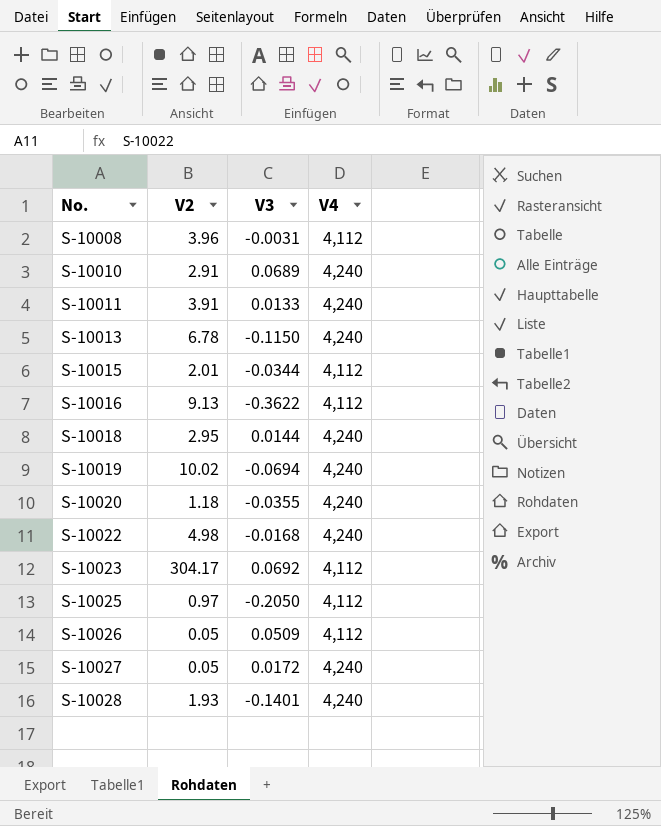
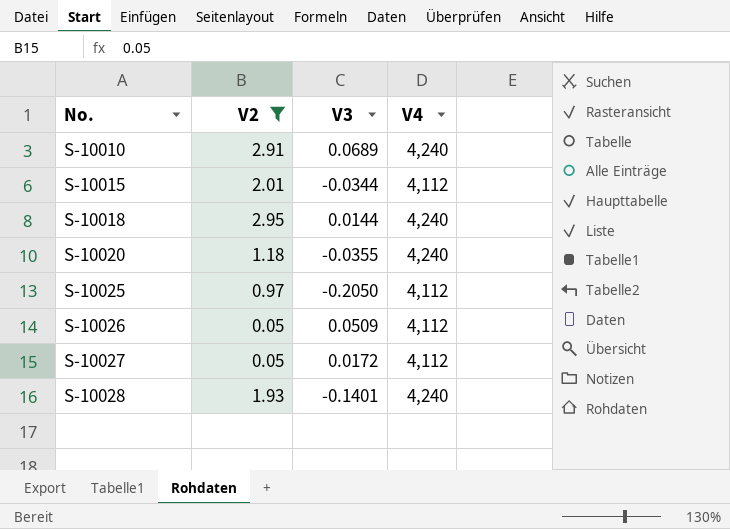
filter: none -> V2 <= 2.95
S-10027 | V4: 4,240 -> 4,112

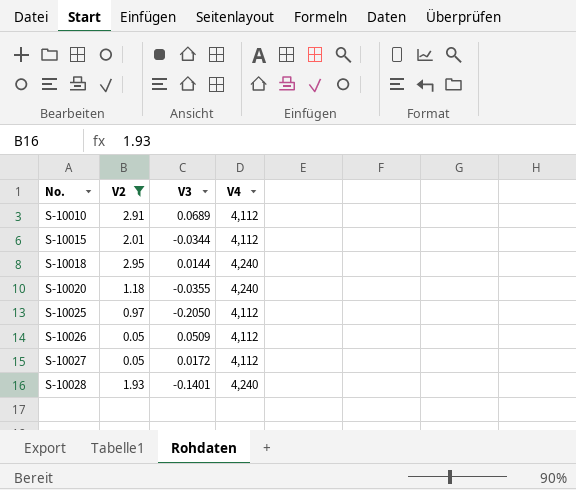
S-10010 | V4: 4,240 -> 4,112

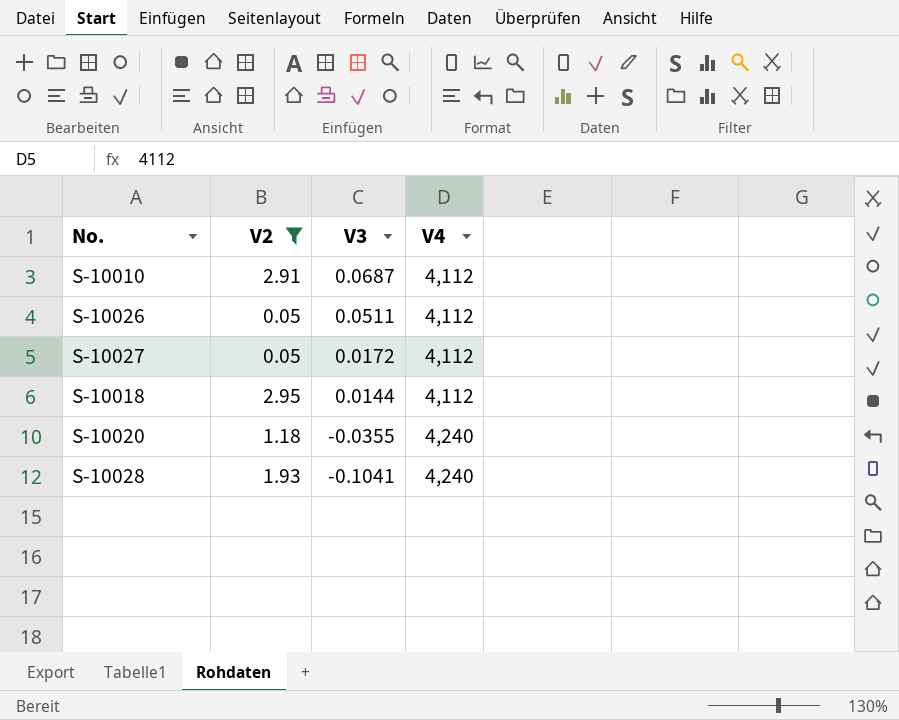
row order: No. ascending -> V3 descending
row S-10015: 2.01 | -0.0344 | 4,112 -> none
row S-10025: 0.97 | -0.2050 | 4,112 -> none
S-10010 | V3: 0.0689 -> 0.0687
S-10026 | V3: 0.0509 -> 0.0511
S-10018 | V4: 4,240 -> 4,112
S-10028 | V3: -0.1401 -> -0.1041

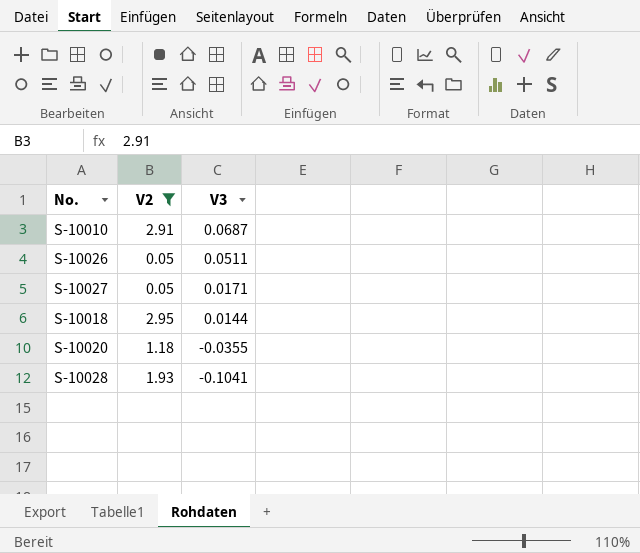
column V4 | position: 4 -> none
S-10027 | V3: 0.0172 -> 0.0171

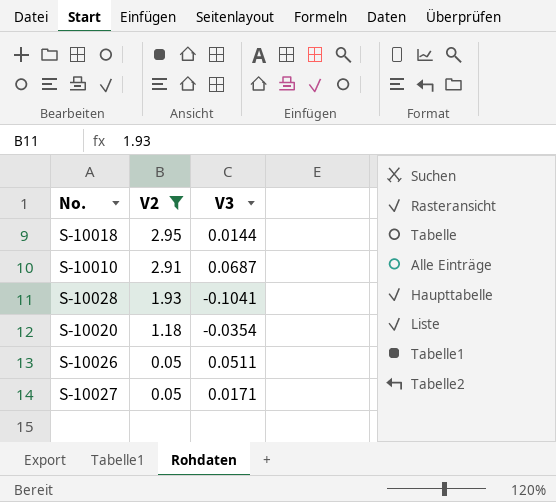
row order: V3 descending -> V2 descending
S-10020 | V3: -0.0355 -> -0.0354

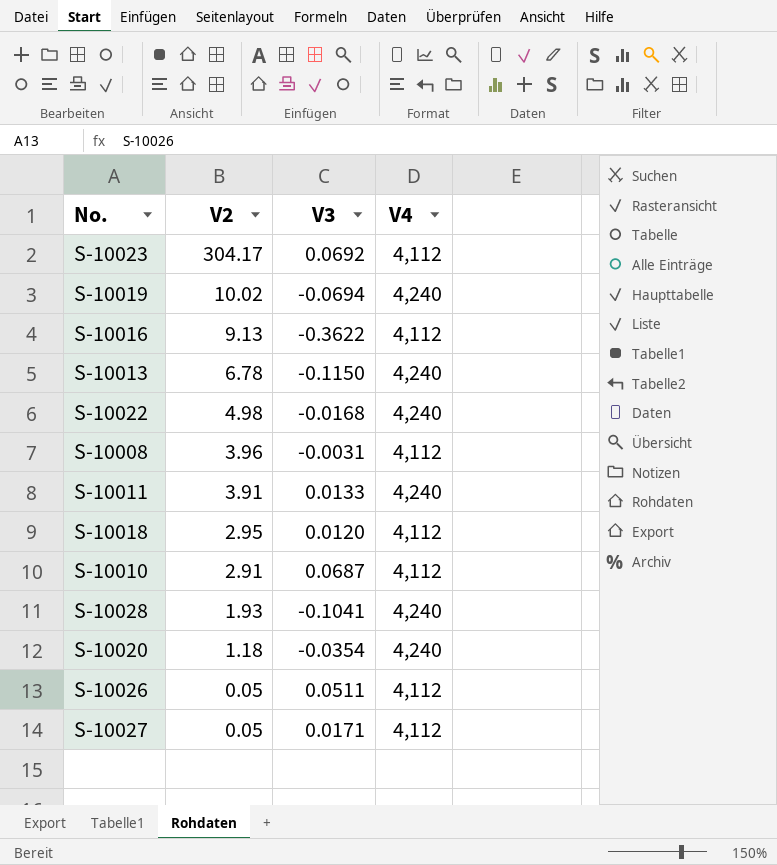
filter: V2 <= 2.95 -> none
column V4 | position: none -> 4
S-10018 | V3: 0.0144 -> 0.0120

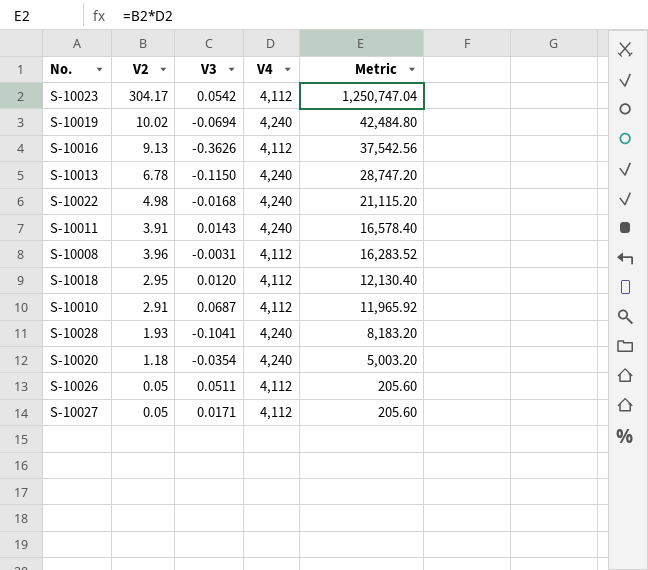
row order: V2 descending -> Metric descending
column Metric | formula: none -> [V2] * [V4]
S-10023 | V3: 0.0692 -> 0.0542
S-10016 | V3: -0.3622 -> -0.3626
S-10011 | V3: 0.0133 -> 0.0143

